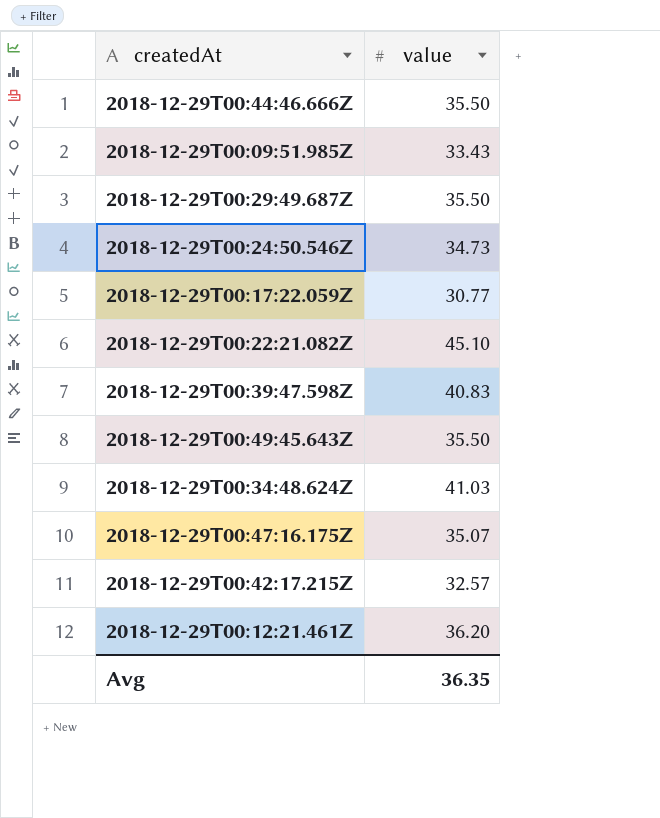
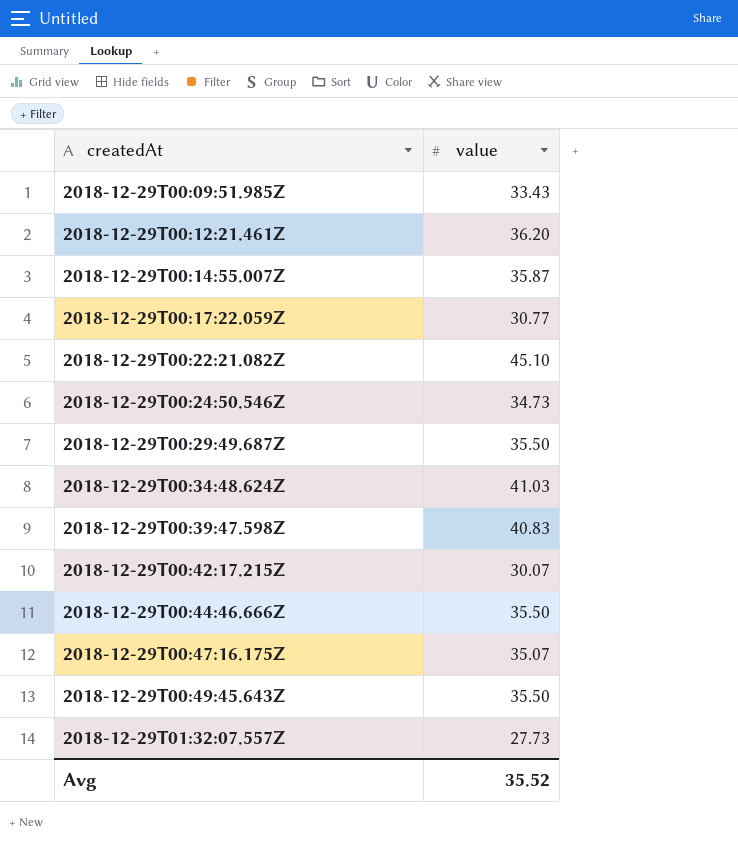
row order: none -> createdAt ascending
row 2018-12-29T00:14:55.007Z: none -> 35.87
2018-12-29T00:42:17.215Z | value: 32.57 -> 30.07
row 2018-12-29T01:32:07.557Z: none -> 27.73
Avg | value: 36.35 -> 35.52

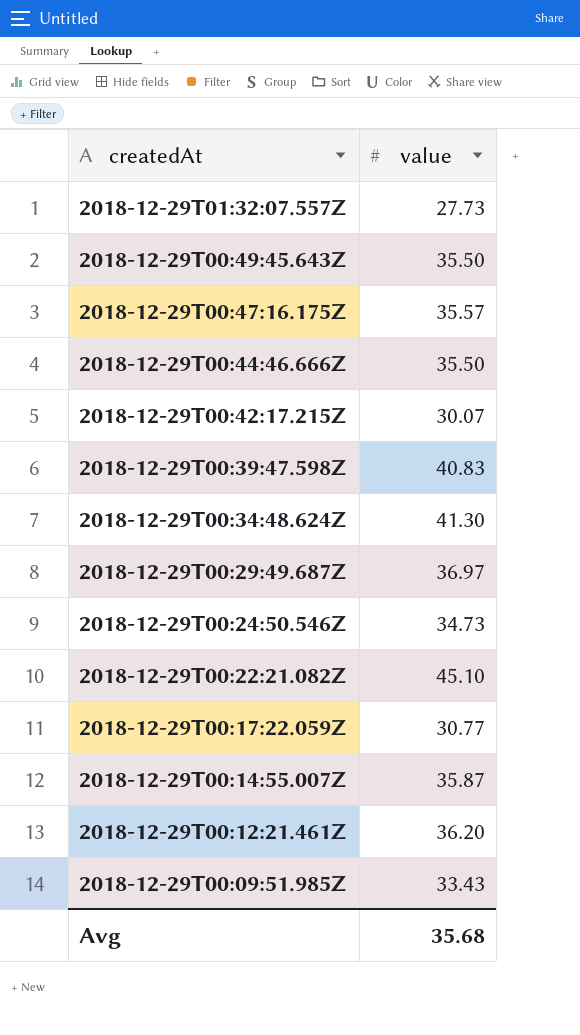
row order: createdAt ascending -> createdAt descending
2018-12-29T00:47:16.175Z | value: 35.07 -> 35.57
2018-12-29T00:34:48.624Z | value: 41.03 -> 41.30
2018-12-29T00:29:49.687Z | value: 35.50 -> 36.97
Avg | value: 35.52 -> 35.68

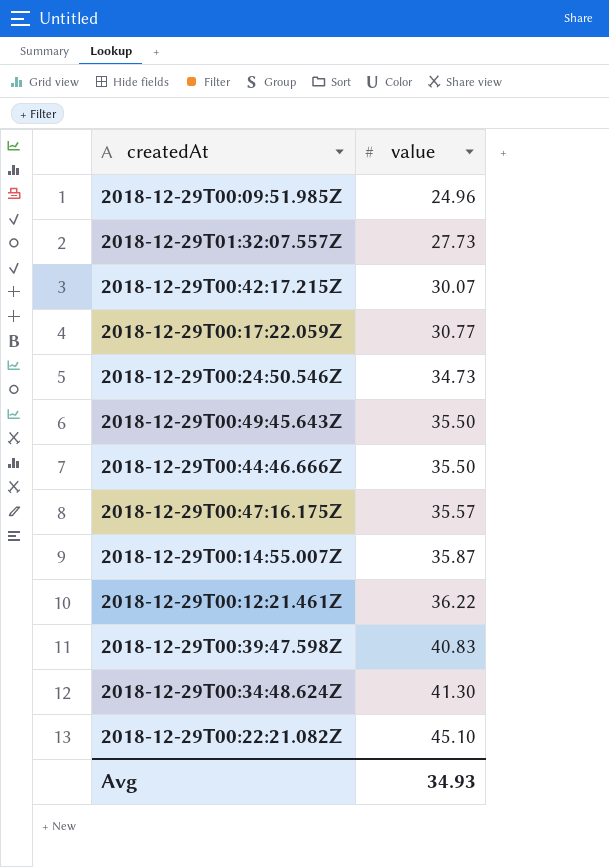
row order: createdAt descending -> value ascending
row 2018-12-29T00:29:49.687Z: 36.97 -> none
2018-12-29T00:09:51.985Z | value: 33.43 -> 24.96
2018-12-29T00:12:21.461Z | value: 36.20 -> 36.22
Avg | value: 35.68 -> 34.93

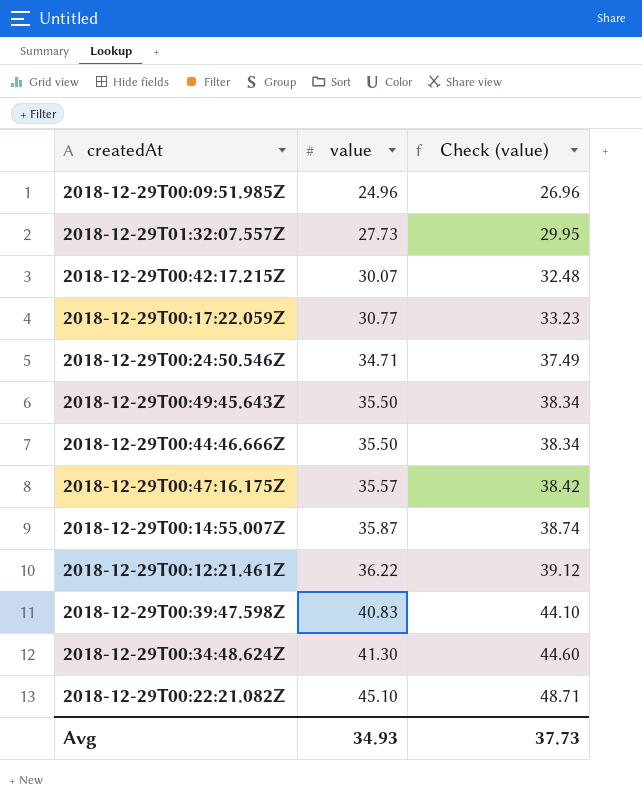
column Check (value) | formula: none -> [value] * 1.08
2018-12-29T00:24:50.546Z | value: 34.73 -> 34.71

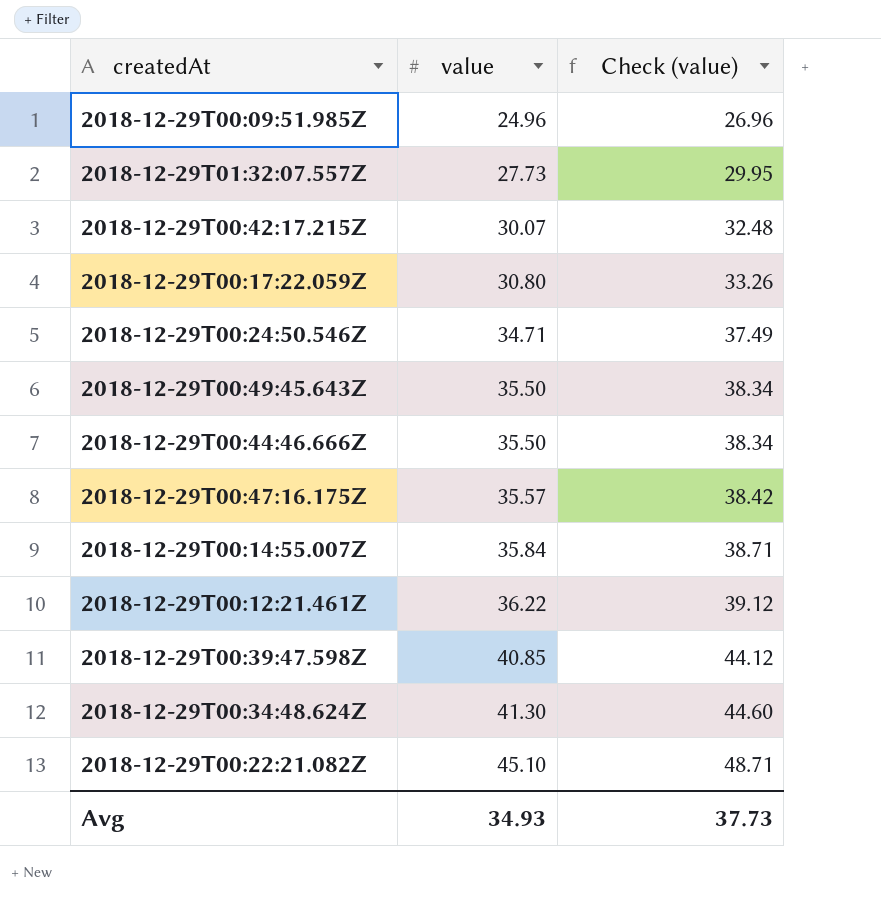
2018-12-29T00:17:22.059Z | value: 30.77 -> 30.80
2018-12-29T00:17:22.059Z | Check (value): 33.23 -> 33.26
2018-12-29T00:14:55.007Z | value: 35.87 -> 35.84
2018-12-29T00:14:55.007Z | Check (value): 38.74 -> 38.71
2018-12-29T00:39:47.598Z | value: 40.83 -> 40.85
2018-12-29T00:39:47.598Z | Check (value): 44.10 -> 44.12

